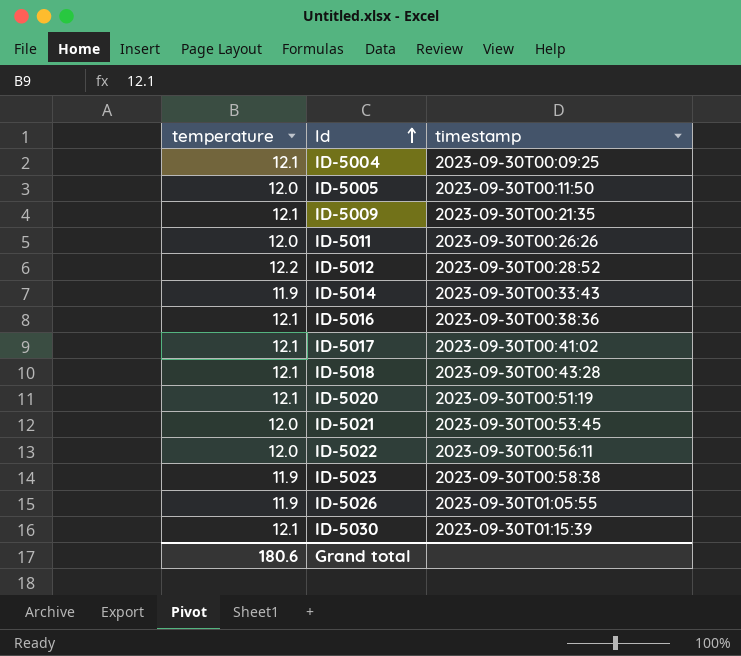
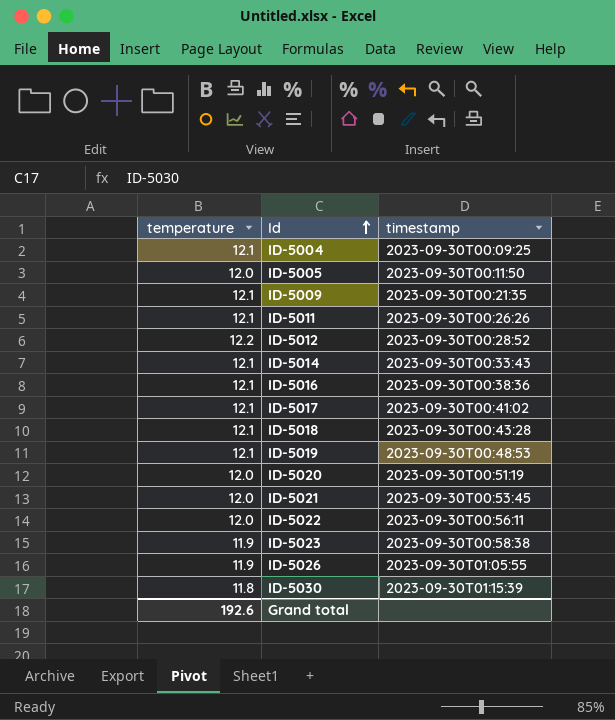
ID-5011 | temperature: 12.0 -> 12.1
ID-5014 | temperature: 11.9 -> 12.1
row ID-5019: none -> 12.1 | 2023-09-30T00:48:53
ID-5020 | temperature: 12.1 -> 12.0
ID-5030 | temperature: 12.1 -> 11.8
Grand total | temperature: 180.6 -> 192.6

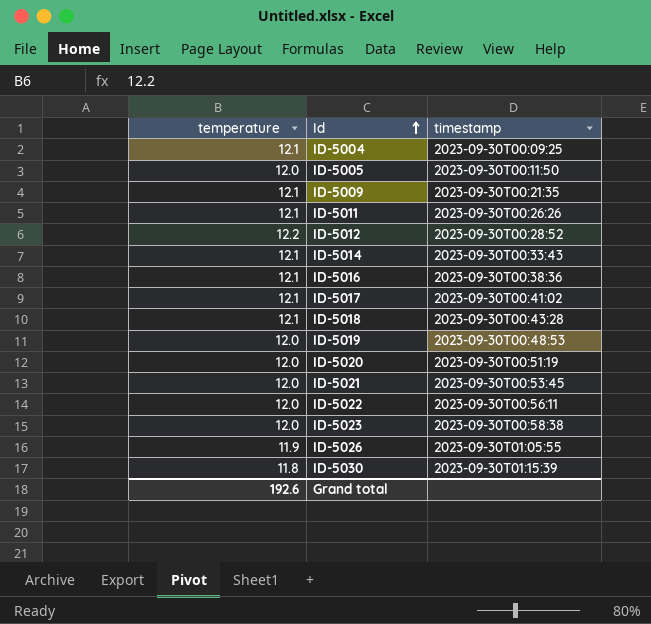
ID-5019 | temperature: 12.1 -> 12.0
ID-5023 | temperature: 11.9 -> 12.0

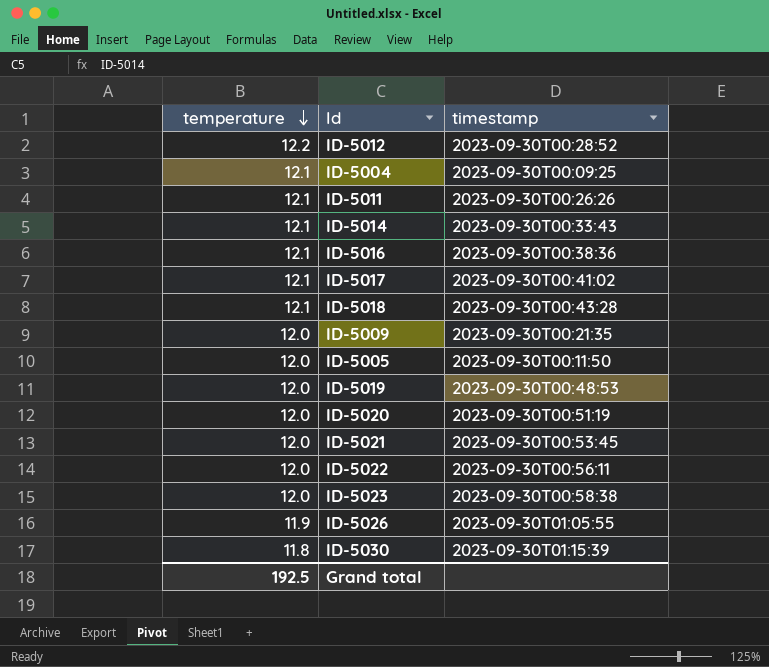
row order: Id ascending -> temperature descending
ID-5009 | temperature: 12.1 -> 12.0
Grand total | temperature: 192.6 -> 192.5

